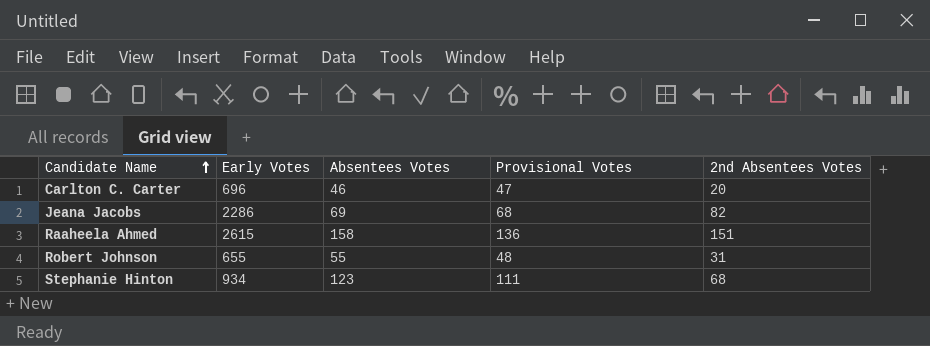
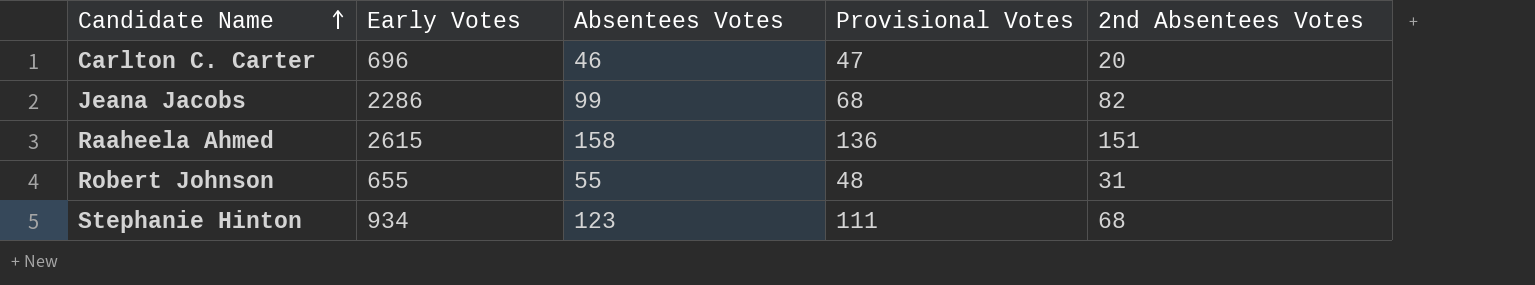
Jeana Jacobs | Absentees Votes: 69 -> 99

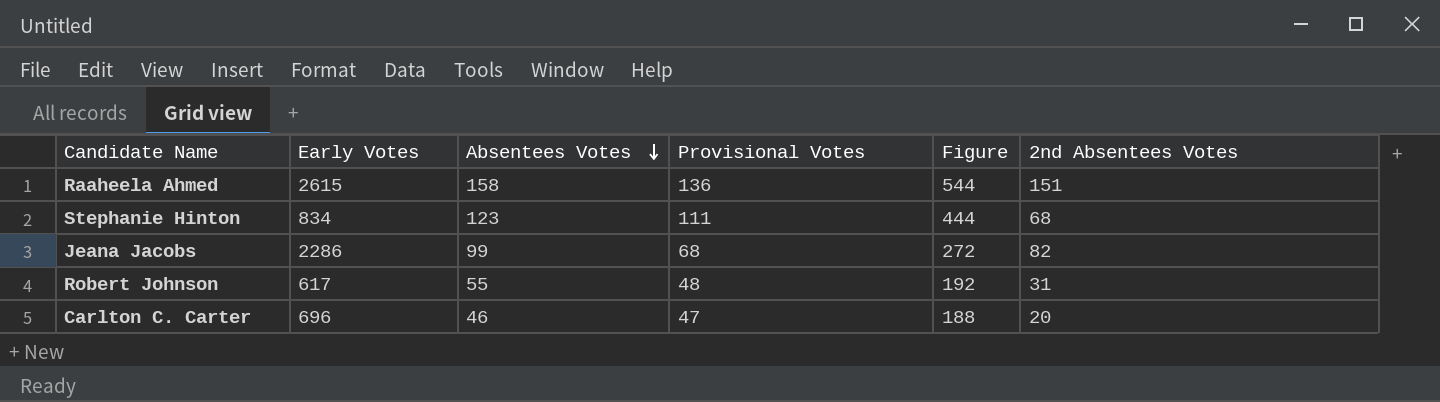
row order: Candidate Name ascending -> Absentees Votes descending
column Figure | formula: none -> [Provisional Votes] * 4
Stephanie Hinton | Early Votes: 934 -> 834
Robert Johnson | Early Votes: 655 -> 617

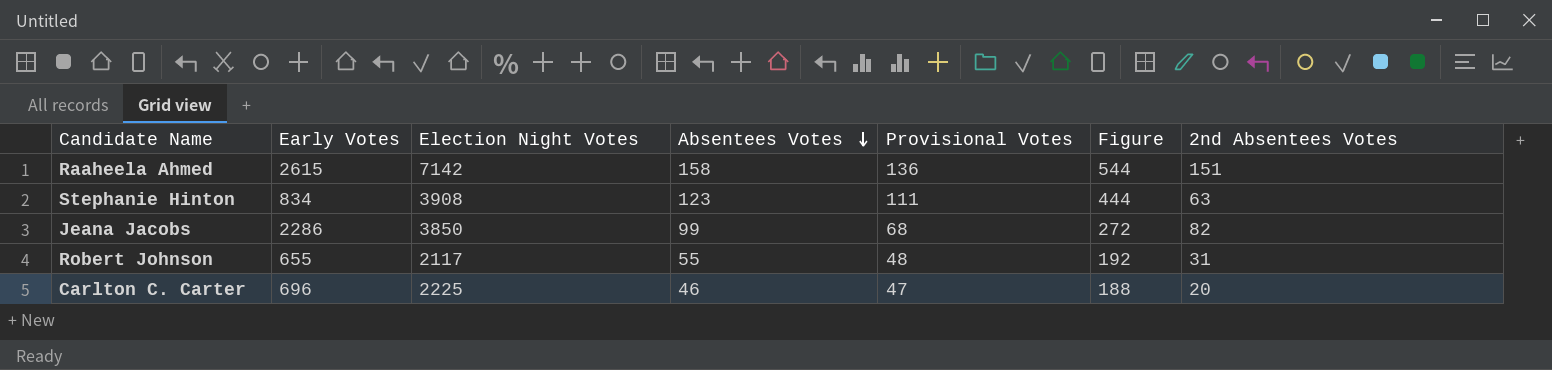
column Election Night Votes | position: none -> 3
Stephanie Hinton | 2nd Absentees Votes: 68 -> 63
Robert Johnson | Early Votes: 617 -> 655

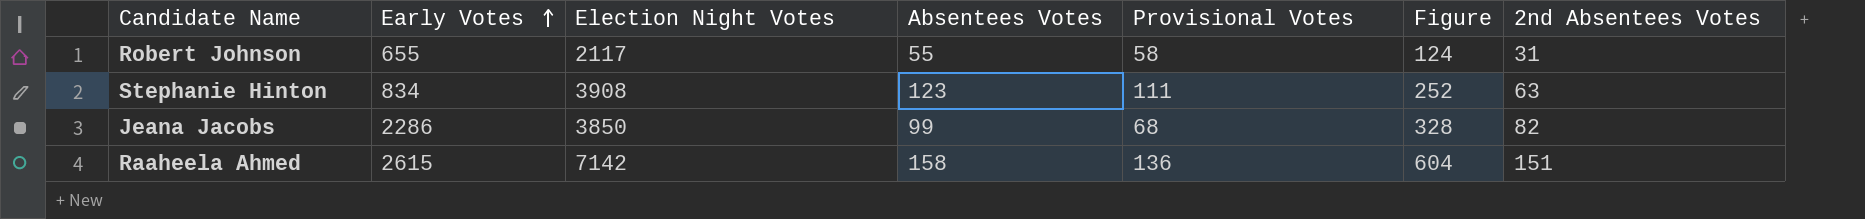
row order: Absentees Votes descending -> Early Votes ascending
column Figure | formula: [Provisional Votes] * 4 -> [2nd Absentees Votes] * 4
row Carlton C. Carter: 696 | 2225 | 46 | 47 | 188 | 20 -> none
Robert Johnson | Provisional Votes: 48 -> 58

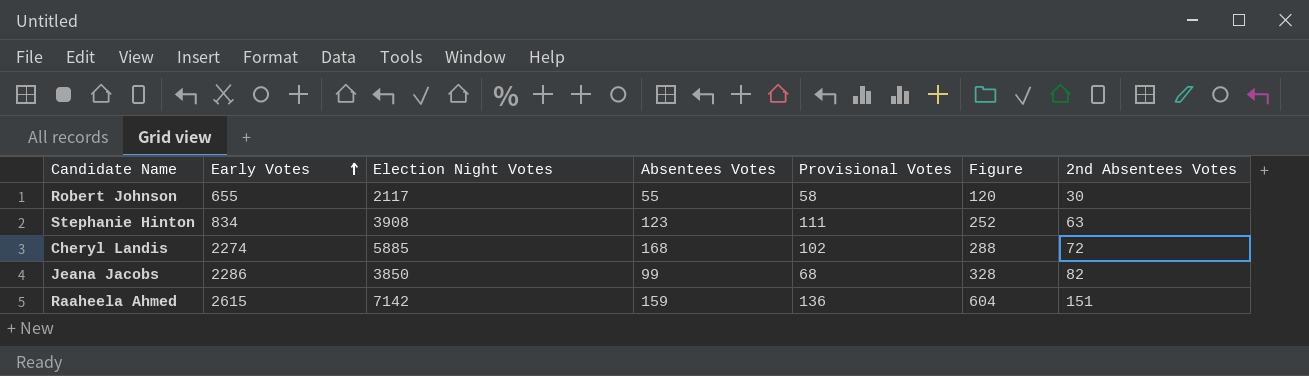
Robert Johnson | Figure: 124 -> 120
Robert Johnson | 2nd Absentees Votes: 31 -> 30
row Cheryl Landis: none -> 2274 | 5885 | 168 | 102 | 288 | 72
Raaheela Ahmed | Absentees Votes: 158 -> 159

